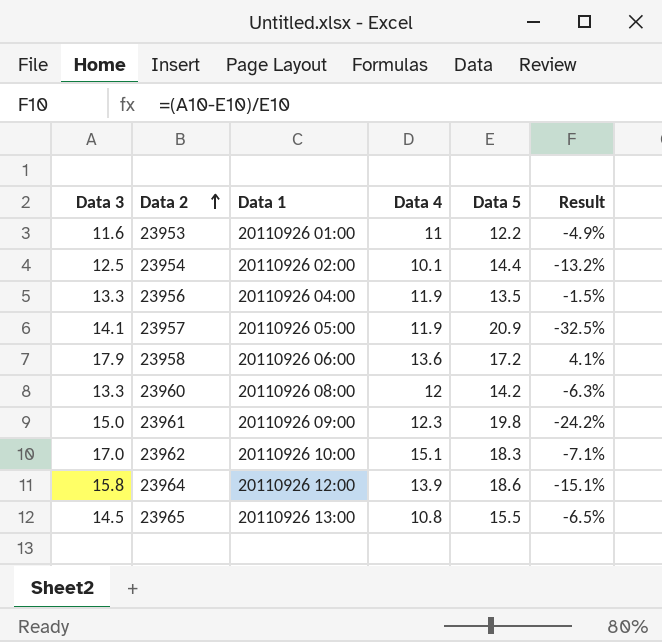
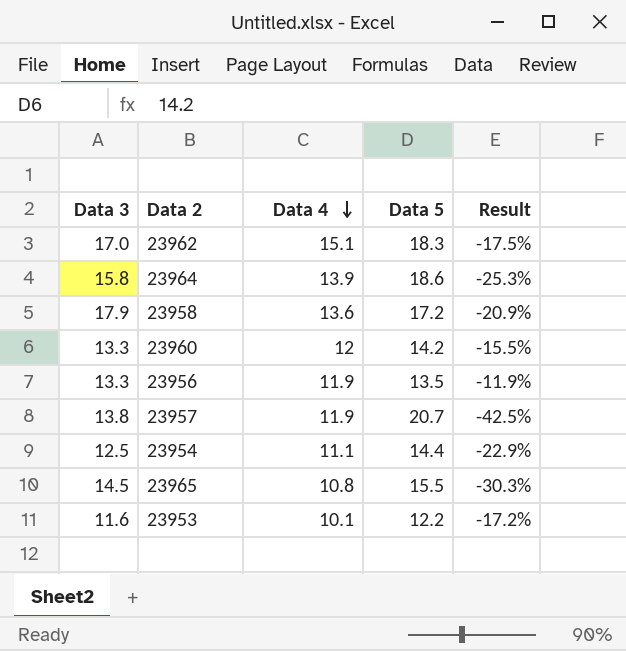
row order: Data 2 ascending -> Data 4 descending
column Data 1 | position: 3 -> none
column Result | formula: ([Data 3] - [Data 5]) / [Data 5] -> ([Data 4] - [Data 5]) / [Data 5]
row 23961: 15.0 | 20110926 09:00 | 12.3 | 19.8 | -24.2% -> none
23957 | Data 3: 14.1 -> 13.8
23957 | Data 5: 20.9 -> 20.7
23954 | Data 4: 10.1 -> 11.1
23953 | Data 4: 11 -> 10.1

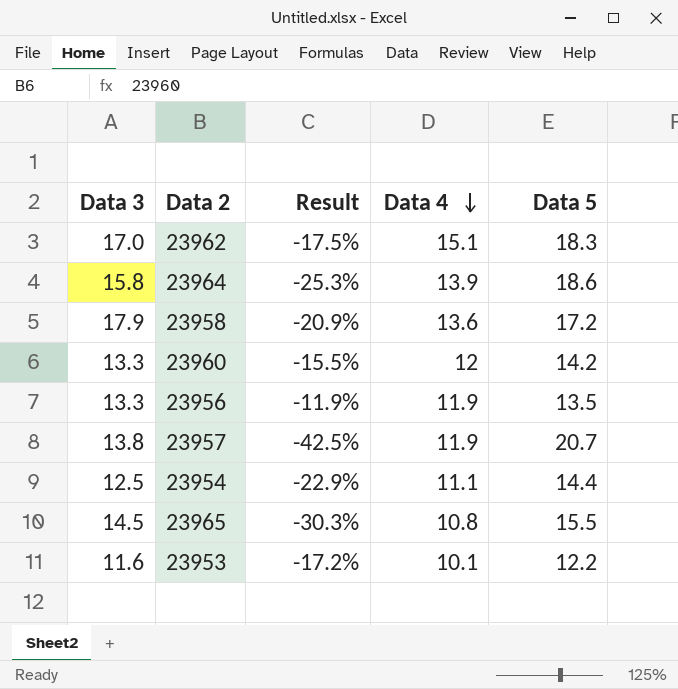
column Result | position: 5 -> 3

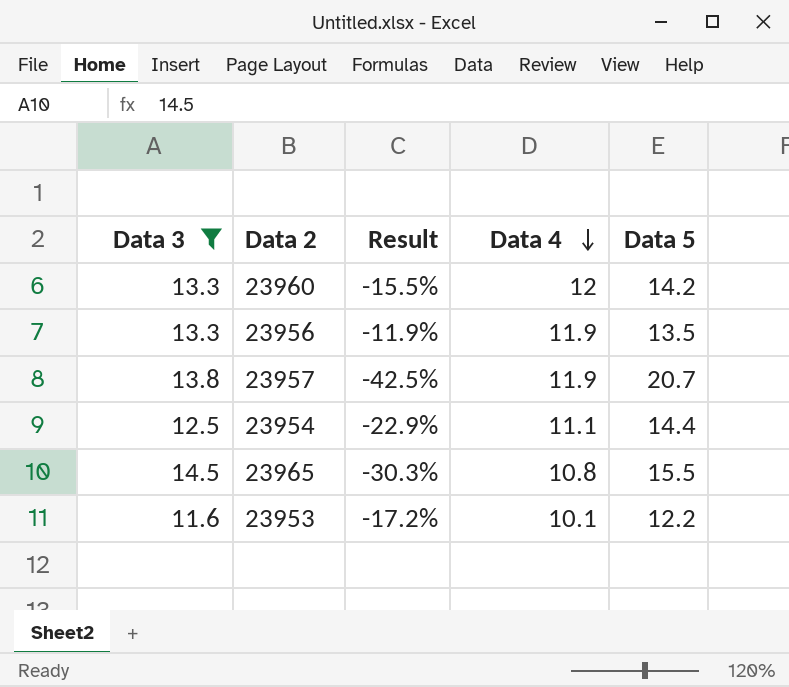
filter: none -> Data 3 <= 14.5

